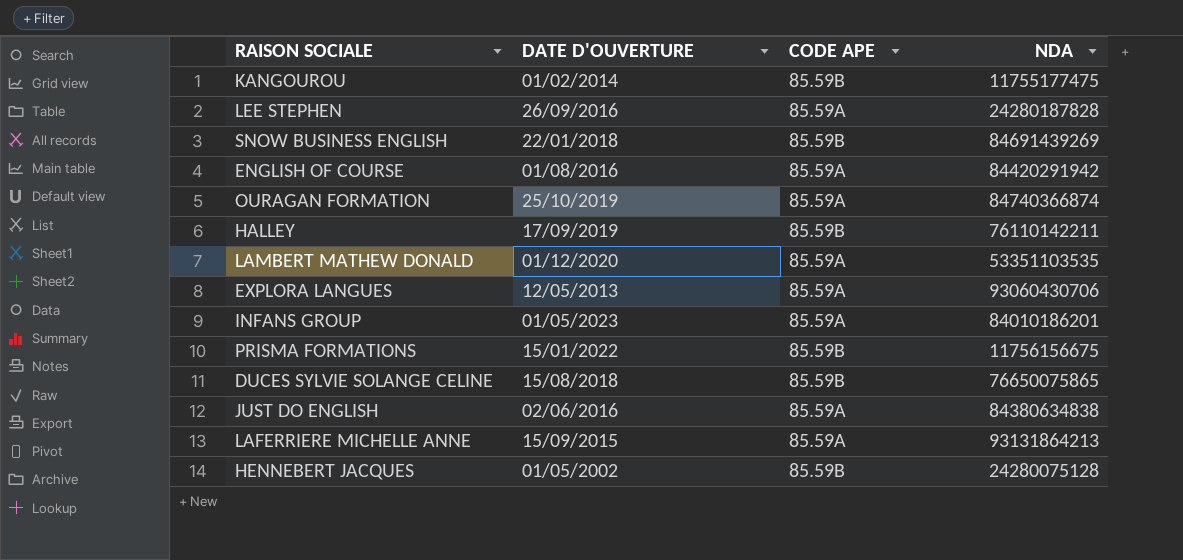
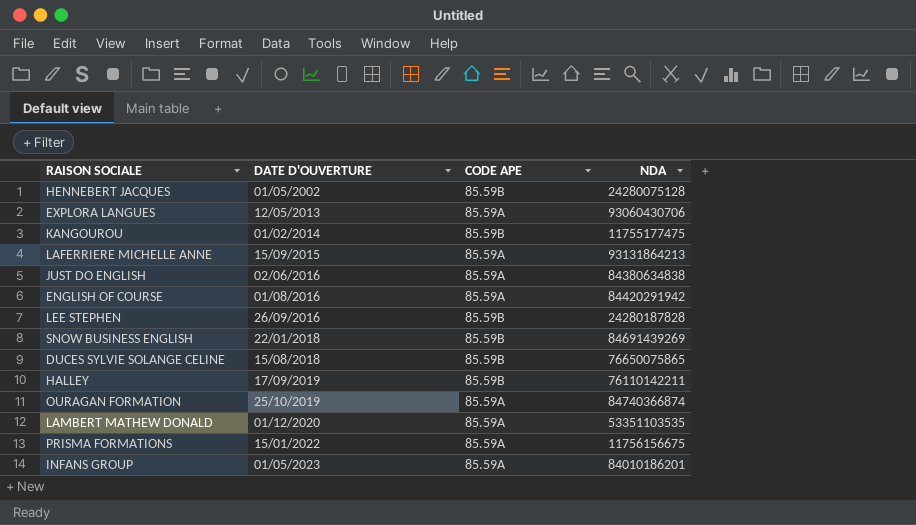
row order: none -> DATE D'OUVERTURE ascending
LEE STEPHEN | CODE APE: 85.59A -> 85.59B
PRISMA FORMATIONS | CODE APE: 85.59B -> 85.59A

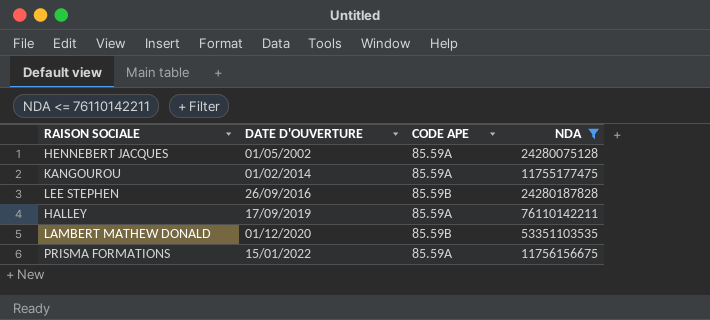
filter: none -> NDA <= 76110142211
HENNEBERT JACQUES | CODE APE: 85.59B -> 85.59A
KANGOUROU | CODE APE: 85.59B -> 85.59A
HALLEY | CODE APE: 85.59B -> 85.59A
LAMBERT MATHEW DONALD | CODE APE: 85.59A -> 85.59B

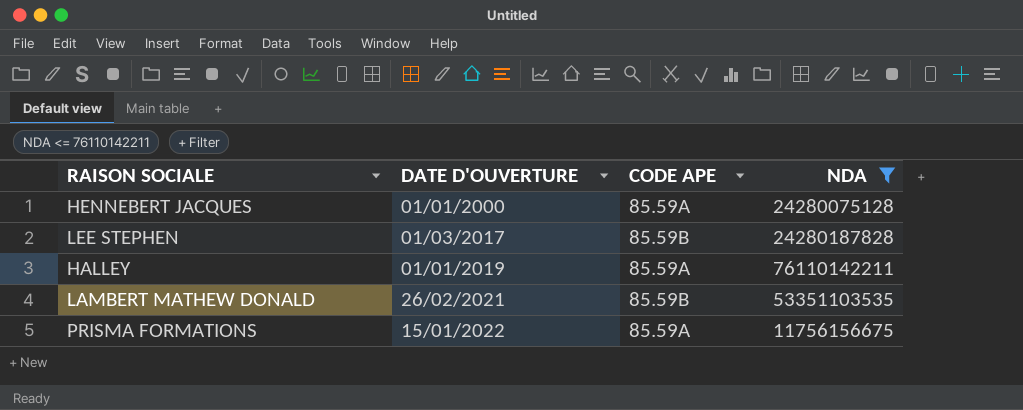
row KANGOUROU: 01/02/2014 | 85.59A | 11755177475 -> none
HENNEBERT JACQUES | DATE D'OUVERTURE: 01/05/2002 -> 01/01/2000
LEE STEPHEN | DATE D'OUVERTURE: 26/09/2016 -> 01/03/2017
HALLEY | DATE D'OUVERTURE: 17/09/2019 -> 01/01/2019
LAMBERT MATHEW DONALD | DATE D'OUVERTURE: 01/12/2020 -> 26/02/2021

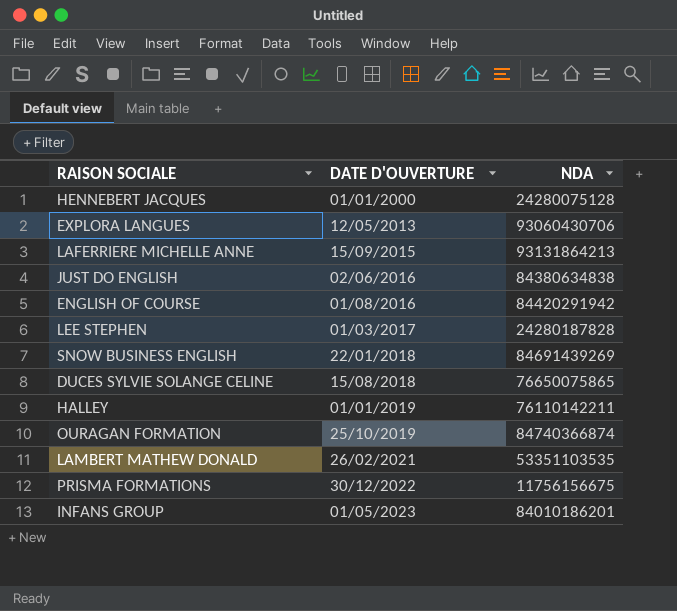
filter: NDA <= 76110142211 -> none
column CODE APE | position: 3 -> none
PRISMA FORMATIONS | DATE D'OUVERTURE: 15/01/2022 -> 30/12/2022

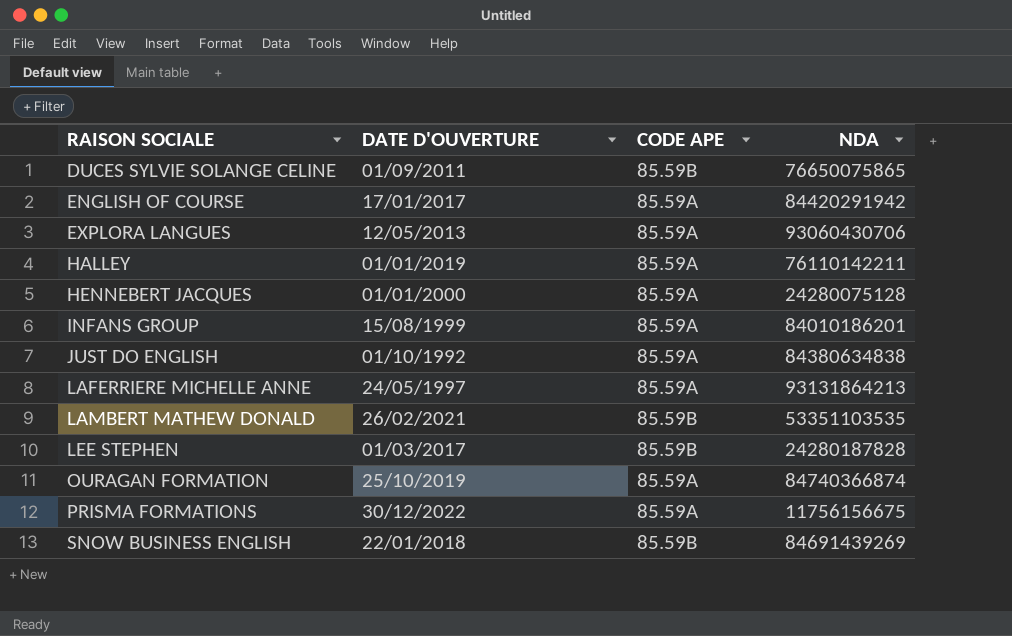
row order: DATE D'OUVERTURE ascending -> RAISON SOCIALE ascending
column CODE APE | position: none -> 3
DUCES SYLVIE SOLANGE CELINE | DATE D'OUVERTURE: 15/08/2018 -> 01/09/2011
ENGLISH OF COURSE | DATE D'OUVERTURE: 01/08/2016 -> 17/01/2017
INFANS GROUP | DATE D'OUVERTURE: 01/05/2023 -> 15/08/1999
JUST DO ENGLISH | DATE D'OUVERTURE: 02/06/2016 -> 01/10/1992
LAFERRIERE MICHELLE ANNE | DATE D'OUVERTURE: 15/09/2015 -> 24/05/1997

